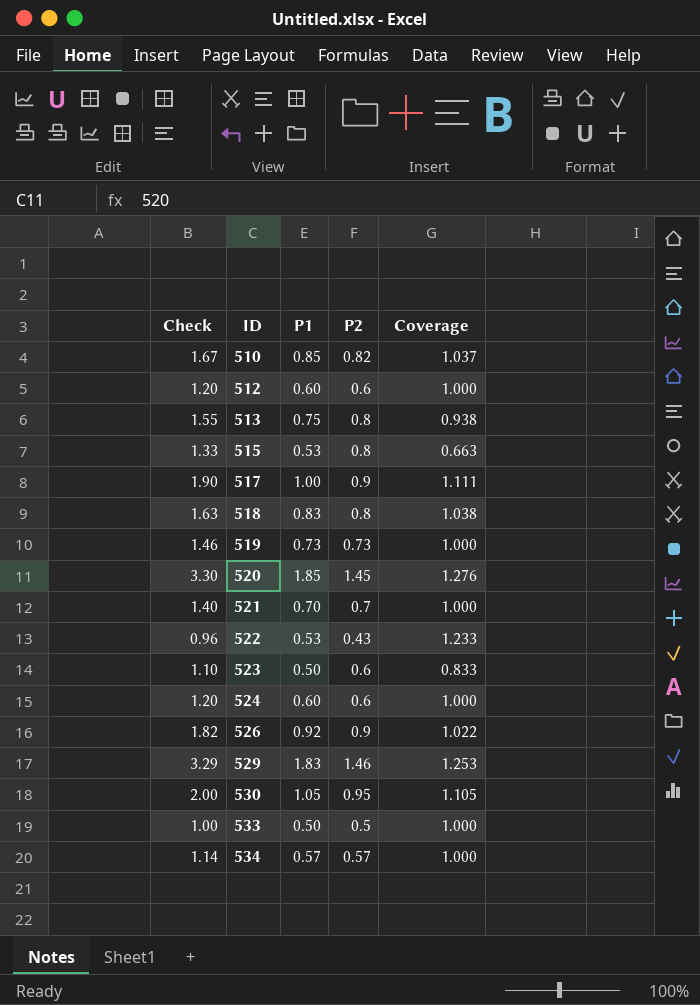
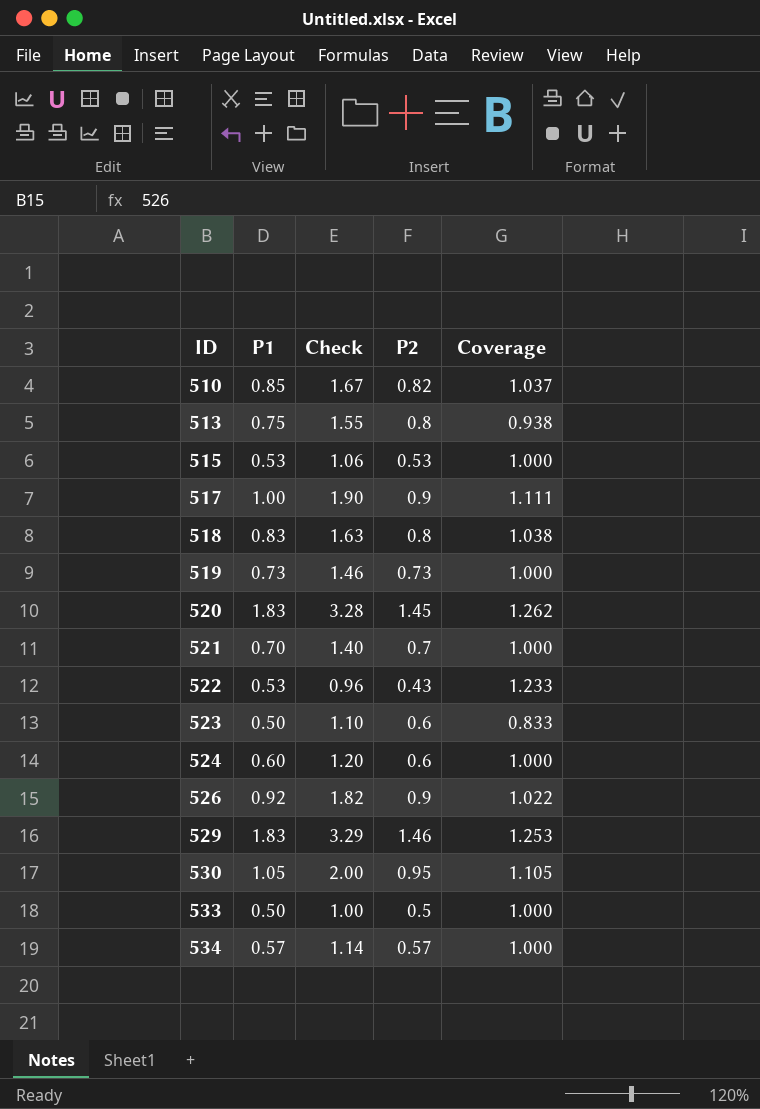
column Check | position: 1 -> 3
row 512: 1.20 | 0.60 | 0.6 | 1.000 -> none
515 | Check: 1.33 -> 1.06
515 | P2: 0.8 -> 0.53
515 | Coverage: 0.663 -> 1.000
520 | P1: 1.85 -> 1.83
520 | Check: 3.30 -> 3.28
520 | Coverage: 1.276 -> 1.262

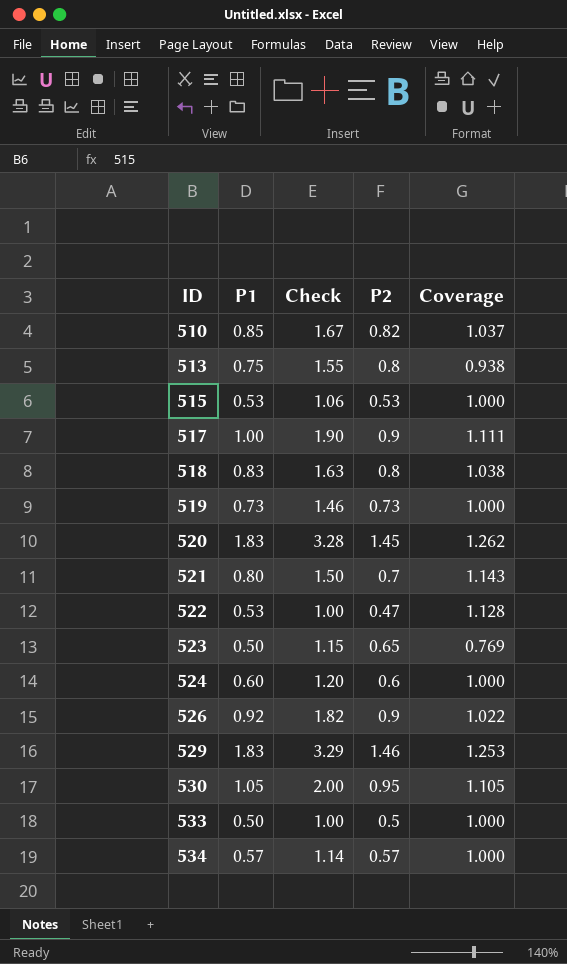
521 | P1: 0.70 -> 0.80
521 | Check: 1.40 -> 1.50
521 | Coverage: 1.000 -> 1.143
522 | Check: 0.96 -> 1.00
522 | P2: 0.43 -> 0.47
522 | Coverage: 1.233 -> 1.128
523 | Check: 1.10 -> 1.15
523 | P2: 0.6 -> 0.65
523 | Coverage: 0.833 -> 0.769

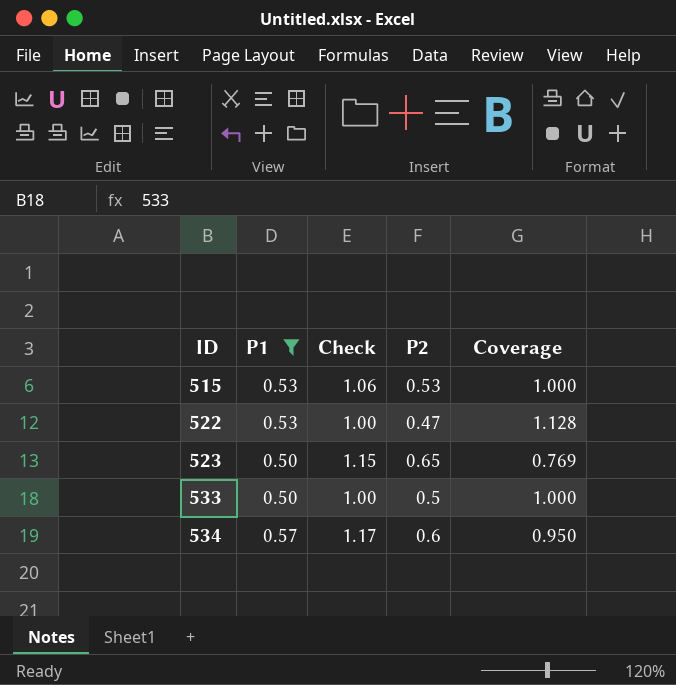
filter: none -> P1 <= 0.57
534 | Check: 1.14 -> 1.17
534 | P2: 0.57 -> 0.6
534 | Coverage: 1.000 -> 0.950

